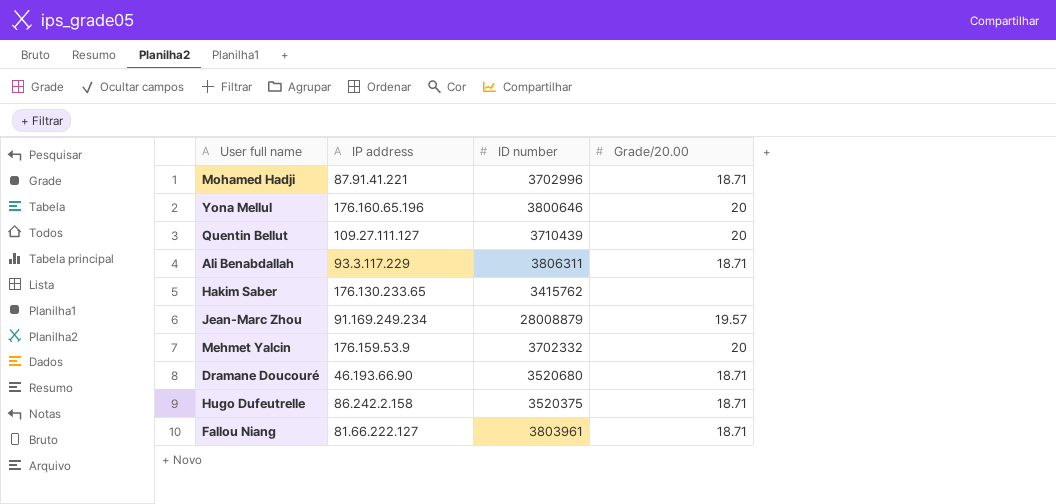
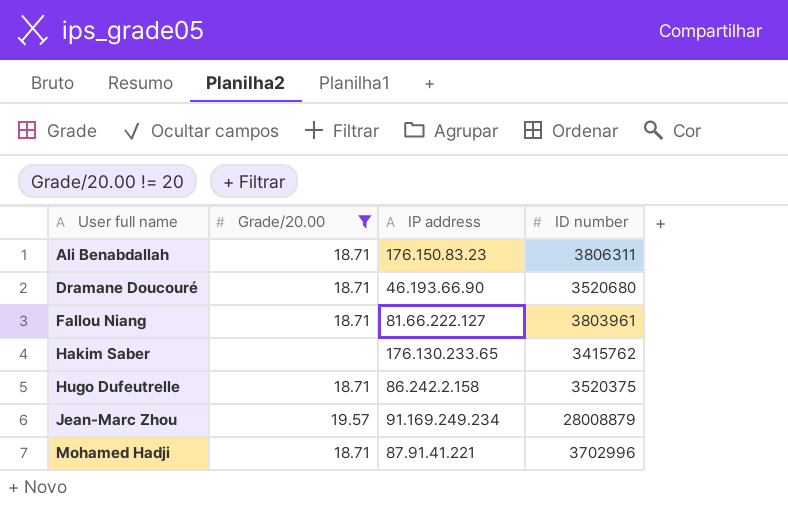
filter: none -> Grade/20.00 != 20
row order: none -> User full name ascending
column Grade/20.00 | position: 4 -> 2
Ali Benabdallah | IP address: 93.3.117.229 -> 176.150.83.23

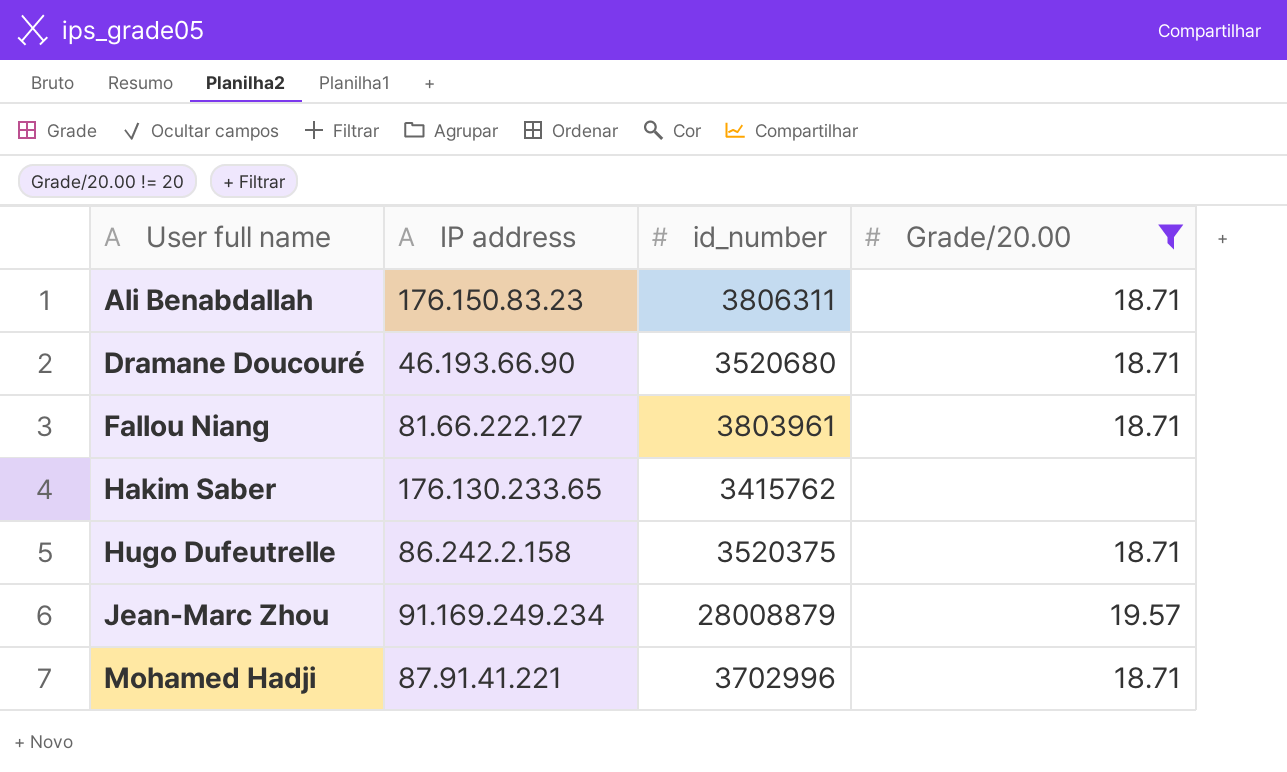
column name: ID number -> id_number
column Grade/20.00 | position: 2 -> 4

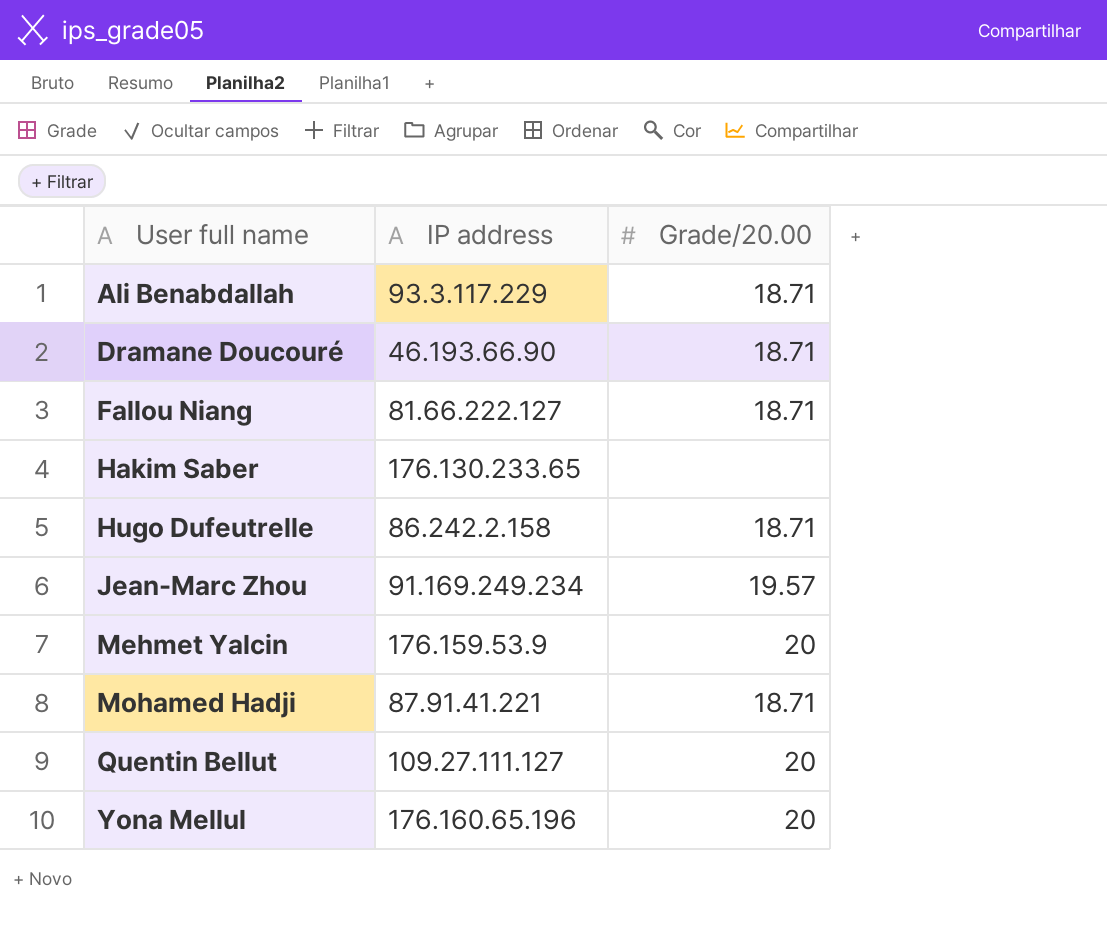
filter: Grade/20.00 != 20 -> none
column id_number | position: 3 -> none
Ali Benabdallah | IP address: 176.150.83.23 -> 93.3.117.229

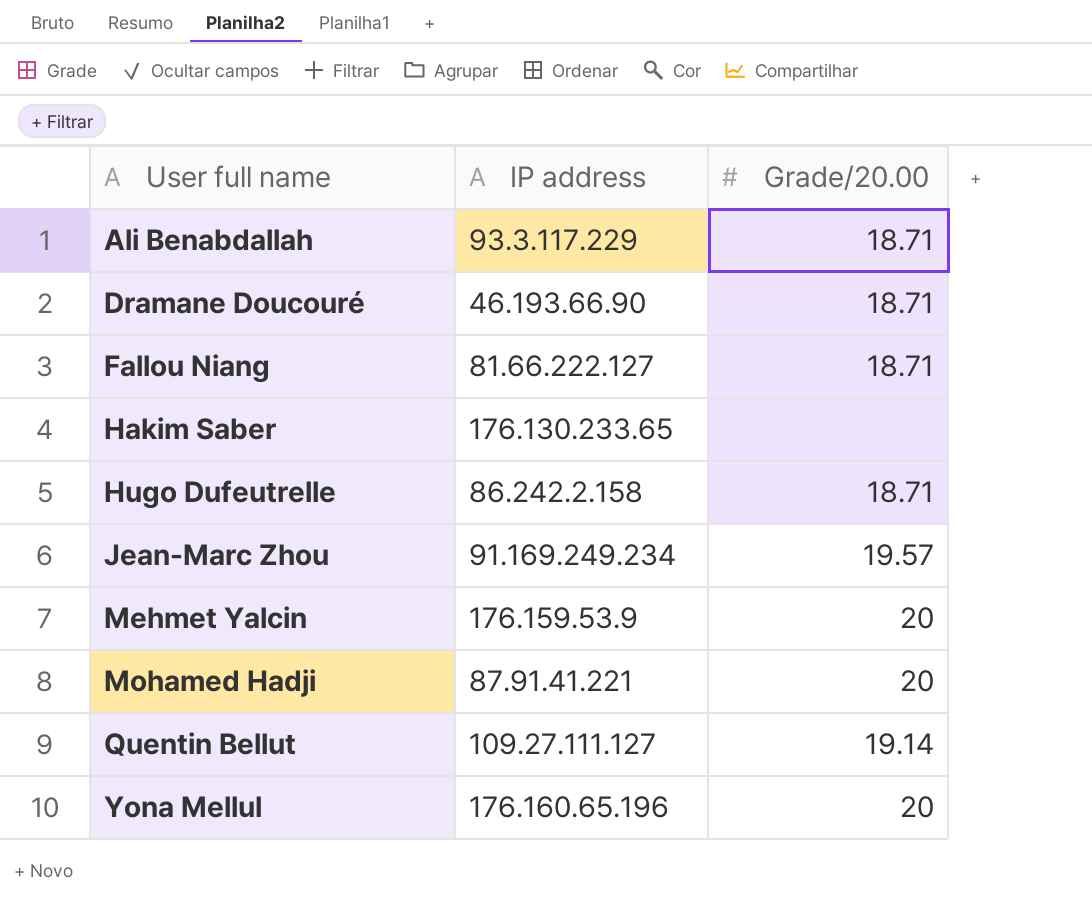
Mohamed Hadji | Grade/20.00: 18.71 -> 20
Quentin Bellut | Grade/20.00: 20 -> 19.14

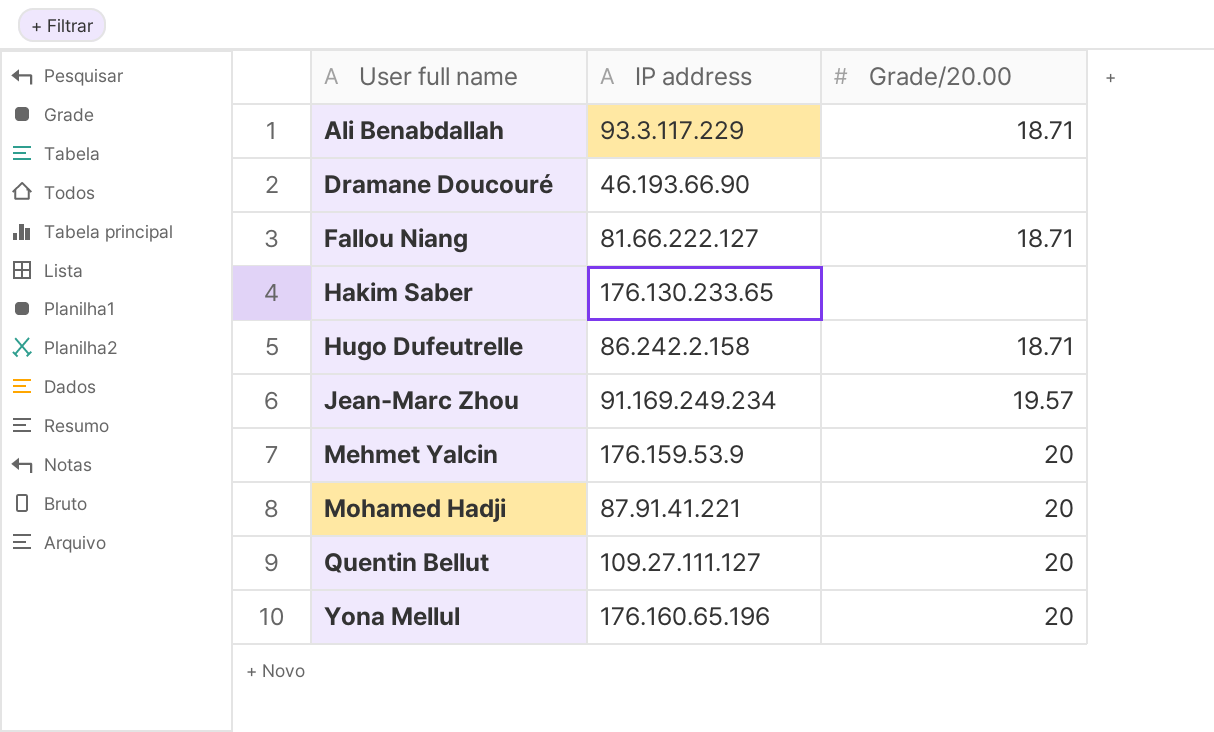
Dramane Doucouré | Grade/20.00: 18.71 -> none
Quentin Bellut | Grade/20.00: 19.14 -> 20

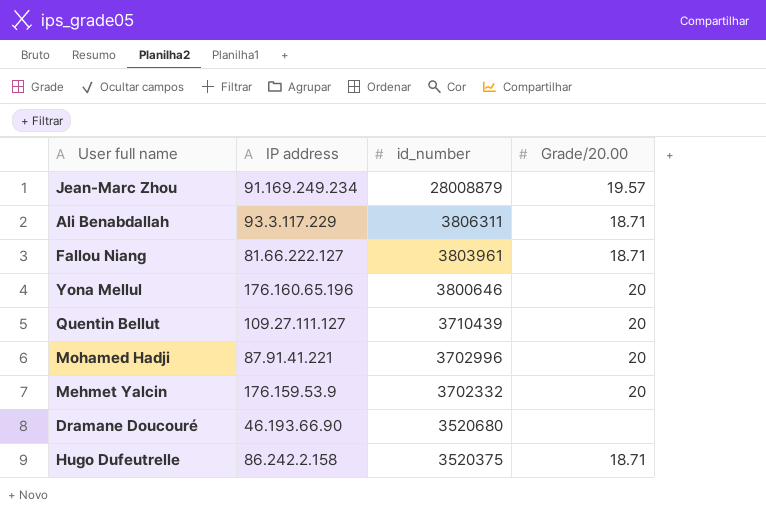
row order: User full name ascending -> id_number descending
column id_number | position: none -> 3
row Hakim Saber: 176.130.233.65 | none -> none

